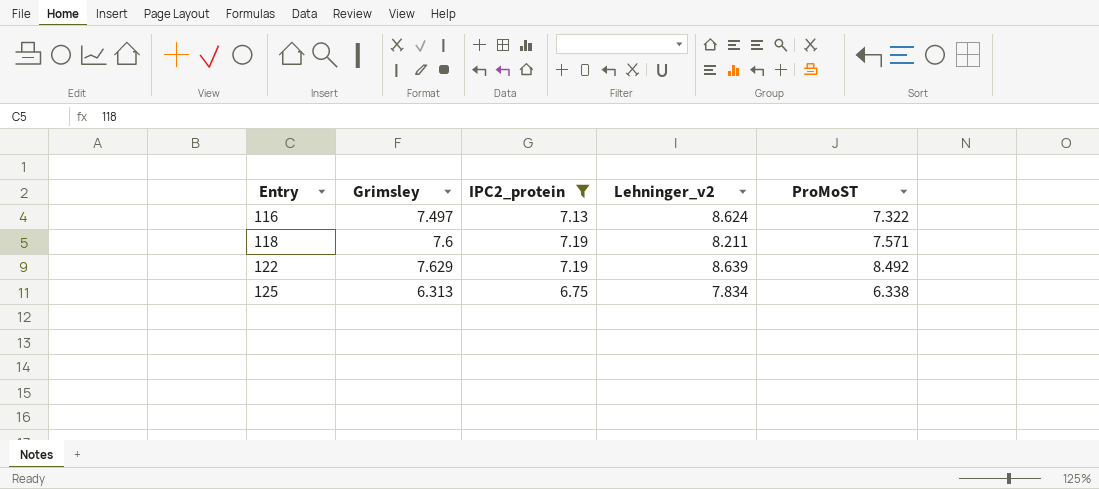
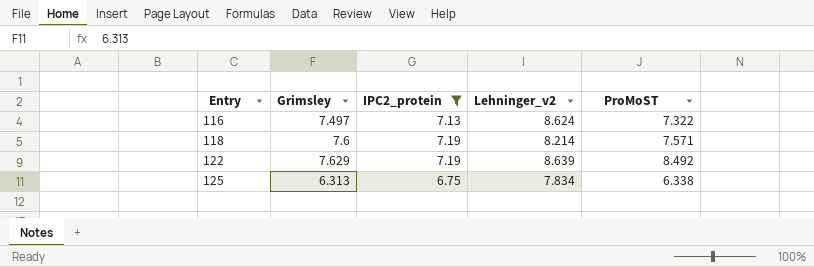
118 | Lehninger_v2: 8.211 -> 8.214

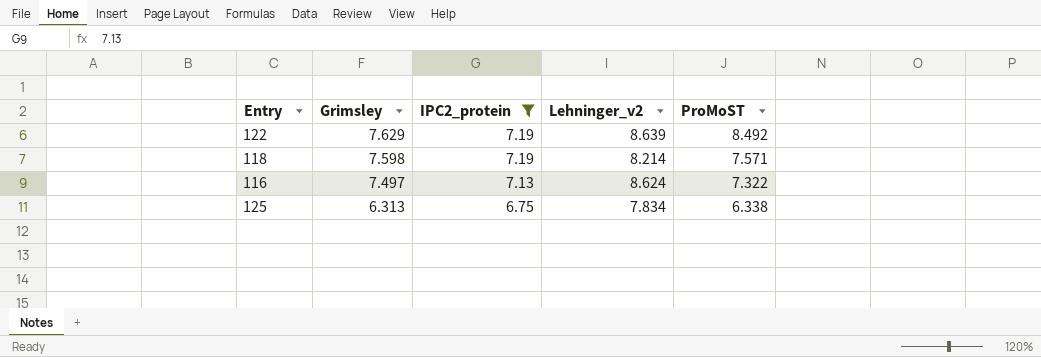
row order: Entry ascending -> Grimsley descending
118 | Grimsley: 7.6 -> 7.598

